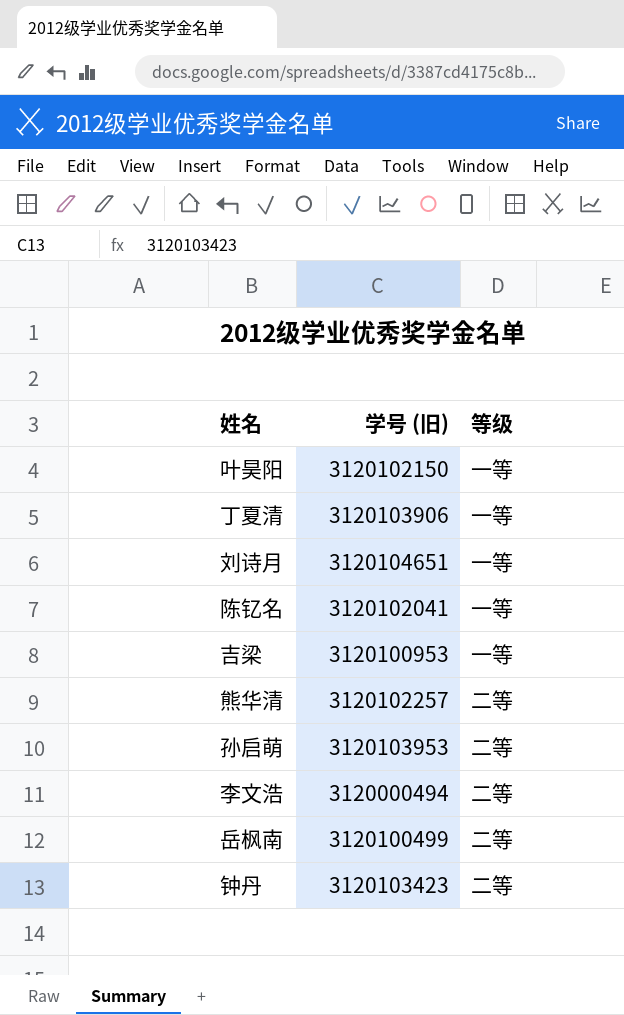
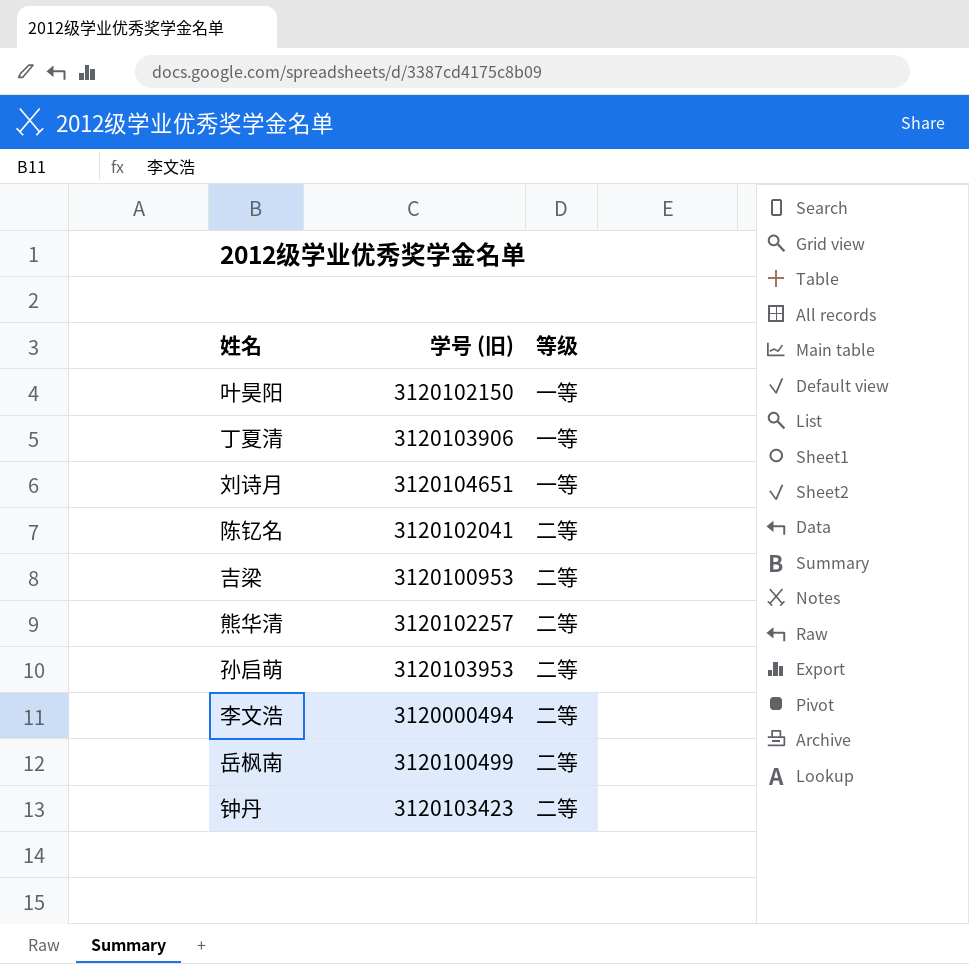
陈钇名 | 等级: 一等 -> 二等
吉梁 | 等级: 一等 -> 二等

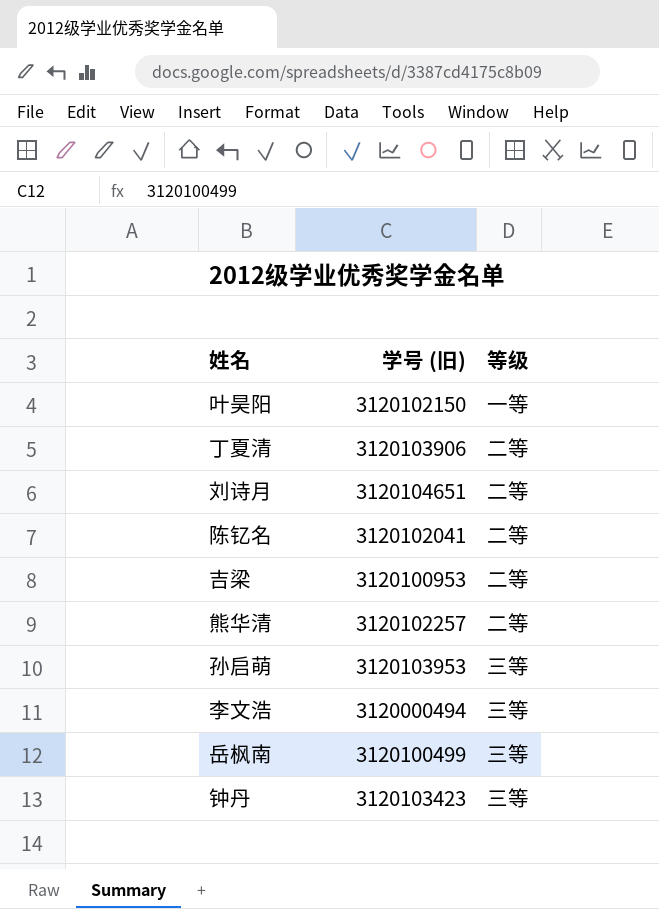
丁夏清 | 等级: 一等 -> 二等
刘诗月 | 等级: 一等 -> 二等
孙启萌 | 等级: 二等 -> 三等
李文浩 | 等级: 二等 -> 三等
岳枫南 | 等级: 二等 -> 三等
钟丹 | 等级: 二等 -> 三等

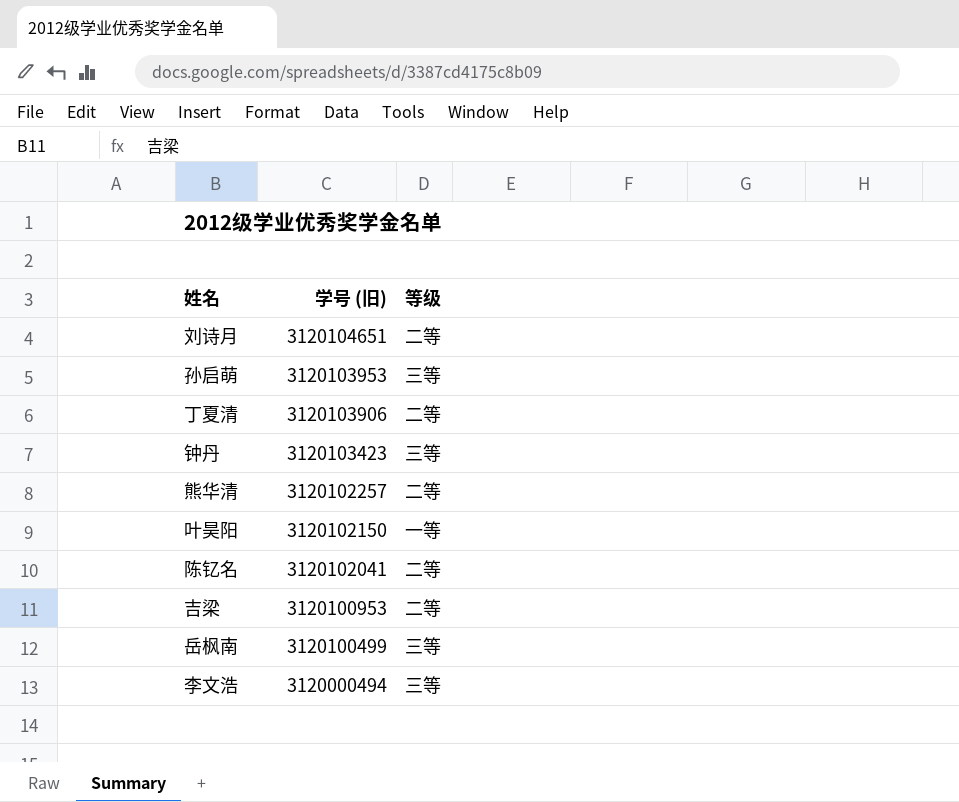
row order: none -> 学号 (旧) descending

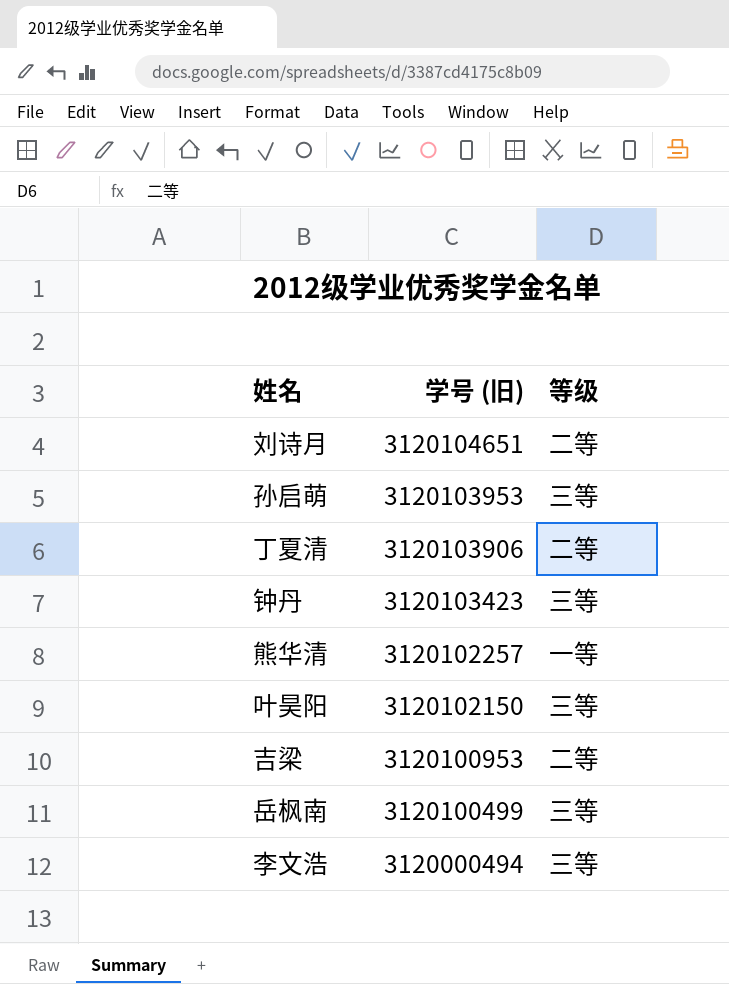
row 陈钇名: 3120102041 | 二等 -> none
熊华清 | 等级: 二等 -> 一等
叶昊阳 | 等级: 一等 -> 三等

